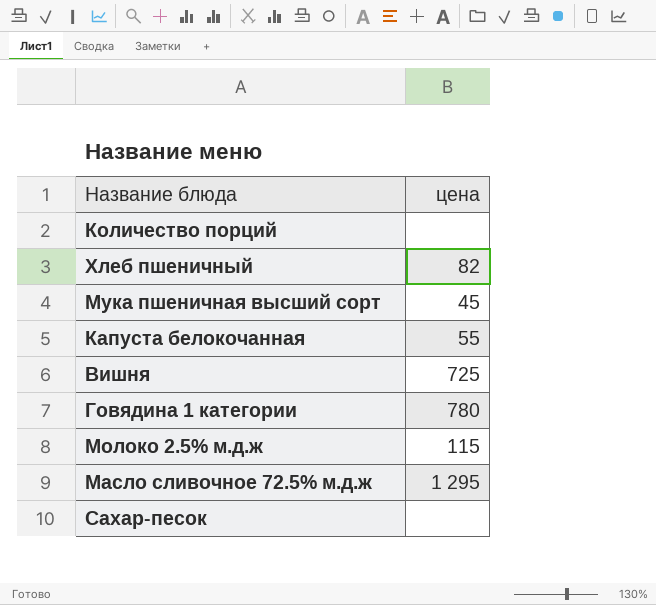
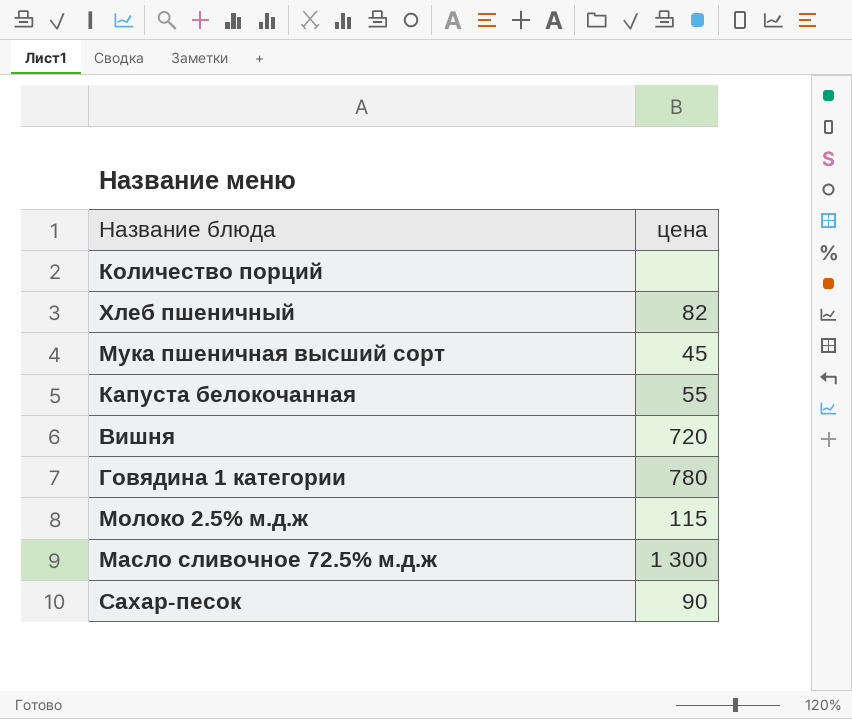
Вишня | цена: 725 -> 720
Масло сливочное 72.5% м.д.ж | цена: 1 295 -> 1 300
Сахар-песок | цена: none -> 90

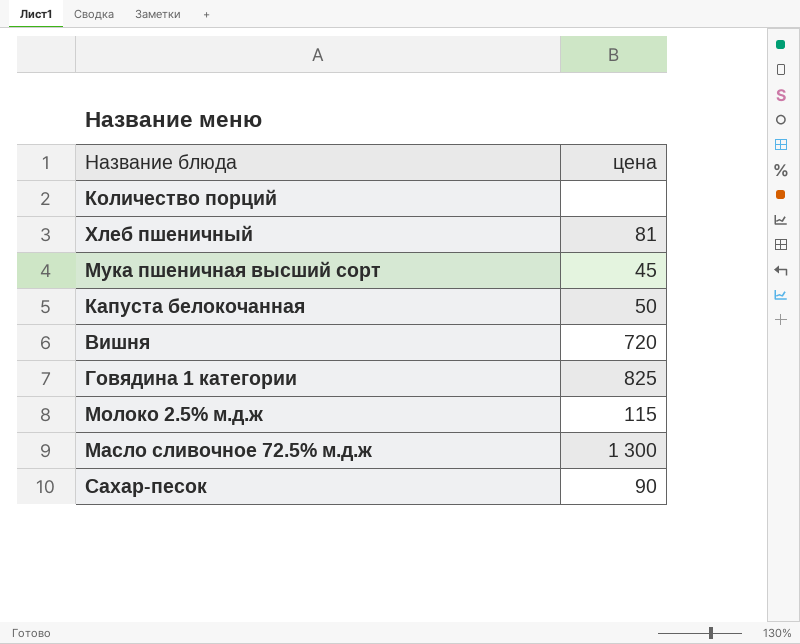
Хлеб пшеничный | цена: 82 -> 81
Капуста белокочанная | цена: 55 -> 50
Говядина 1 категории | цена: 780 -> 825

